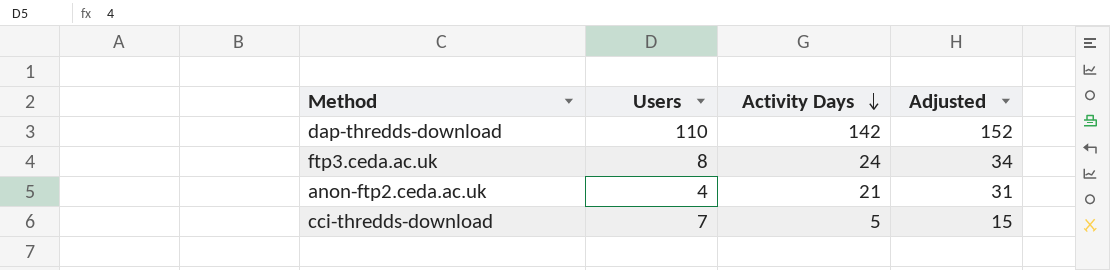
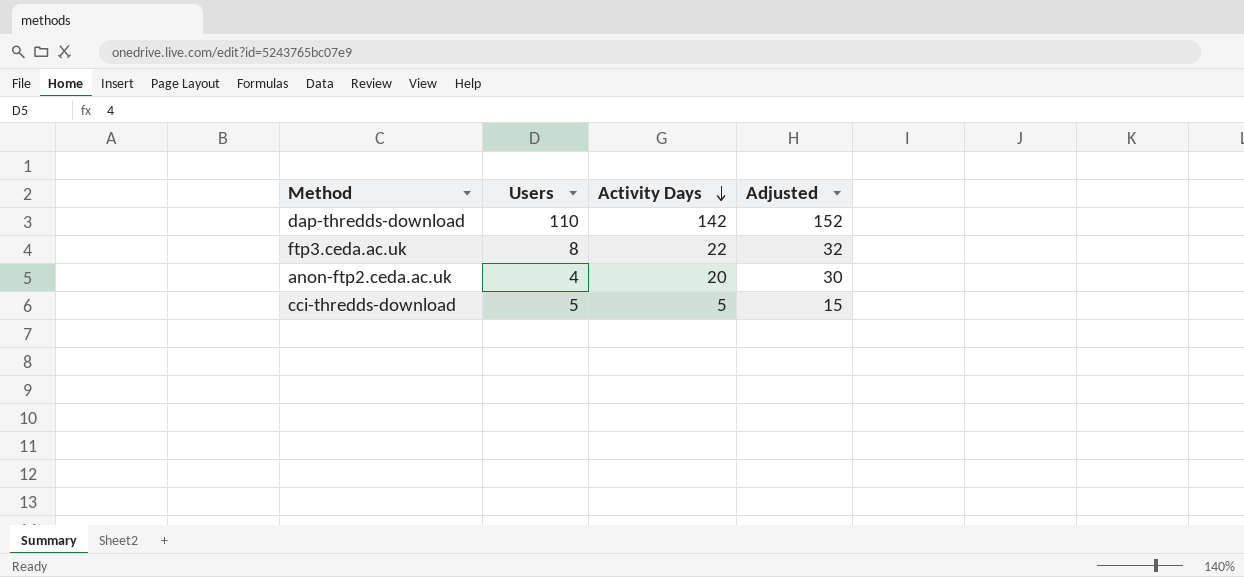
ftp3.ceda.ac.uk | Activity Days: 24 -> 22
ftp3.ceda.ac.uk | Adjusted: 34 -> 32
anon-ftp2.ceda.ac.uk | Activity Days: 21 -> 20
anon-ftp2.ceda.ac.uk | Adjusted: 31 -> 30
cci-thredds-download | Users: 7 -> 5

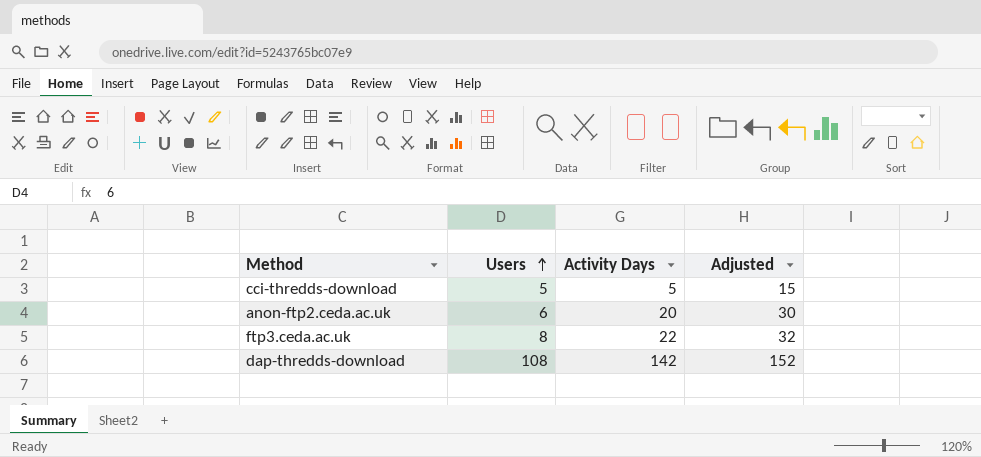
row order: Activity Days descending -> Users ascending
anon-ftp2.ceda.ac.uk | Users: 4 -> 6
dap-thredds-download | Users: 110 -> 108

